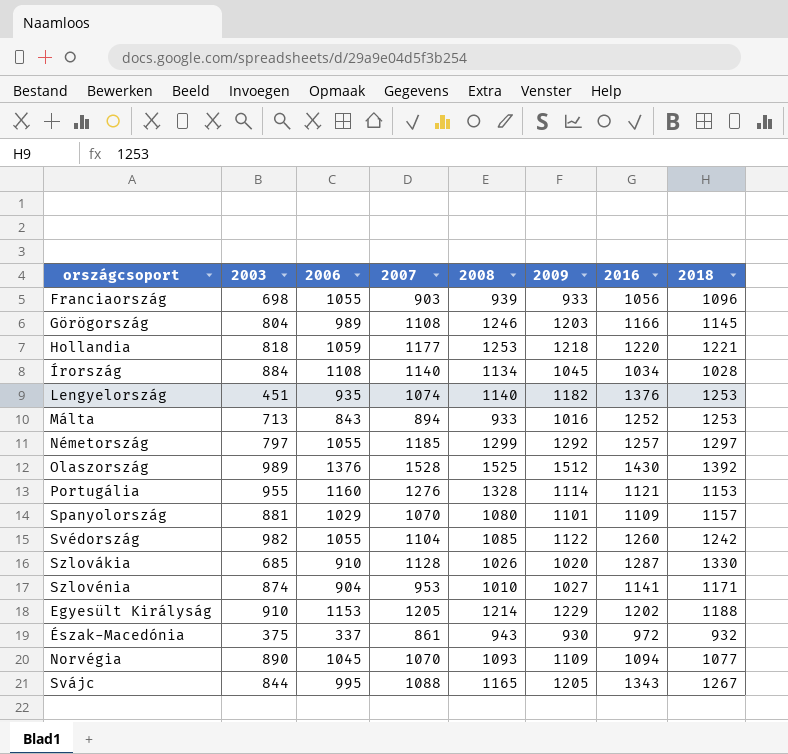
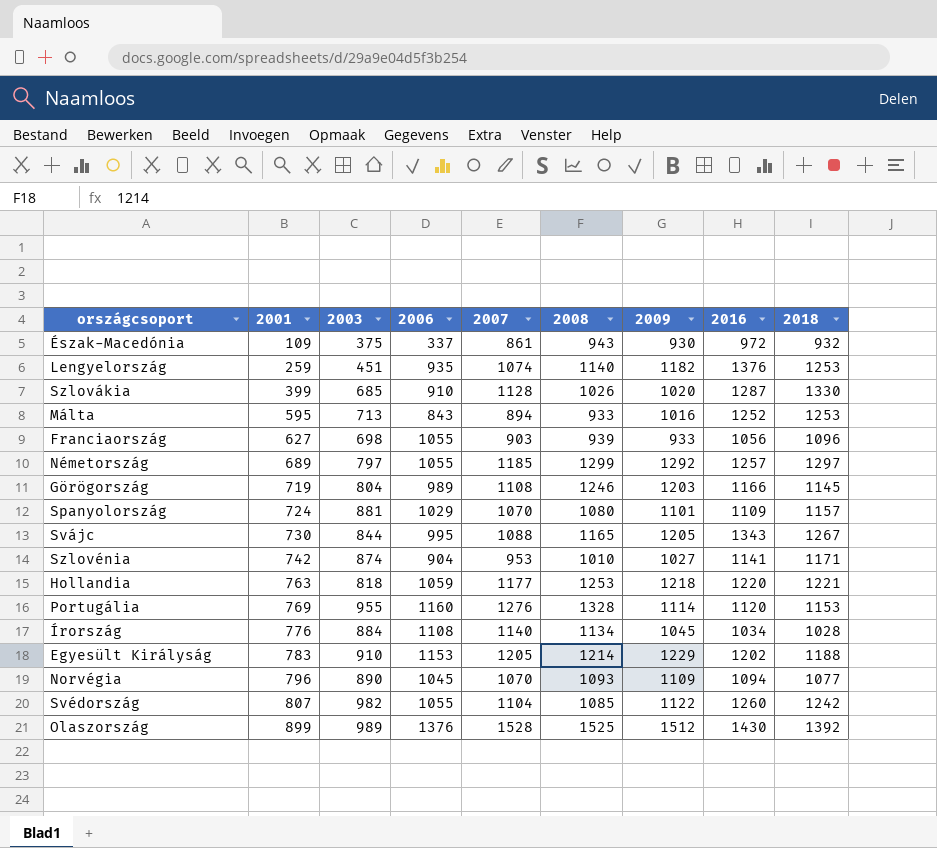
row order: none -> 2001 ascending
column 2001 | position: none -> 2
Portugália | 2016: 1121 -> 1120

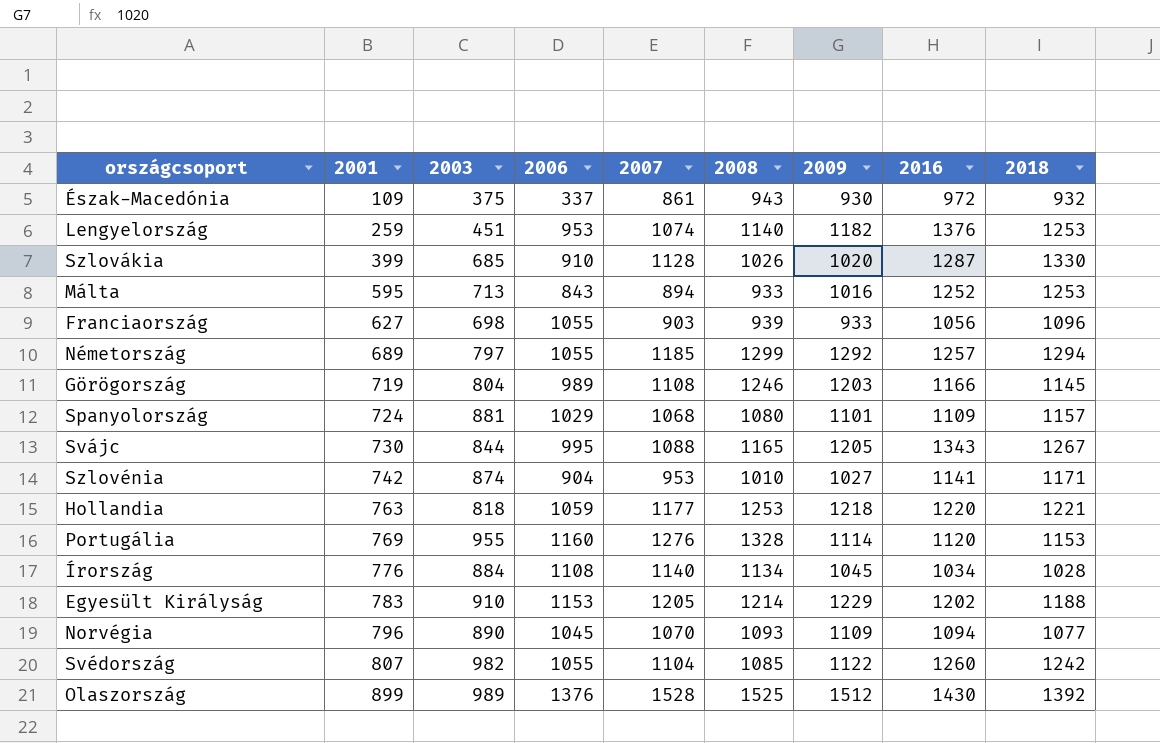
Lengyelország | 2006: 935 -> 953
Németország | 2018: 1297 -> 1294
Spanyolország | 2007: 1070 -> 1068

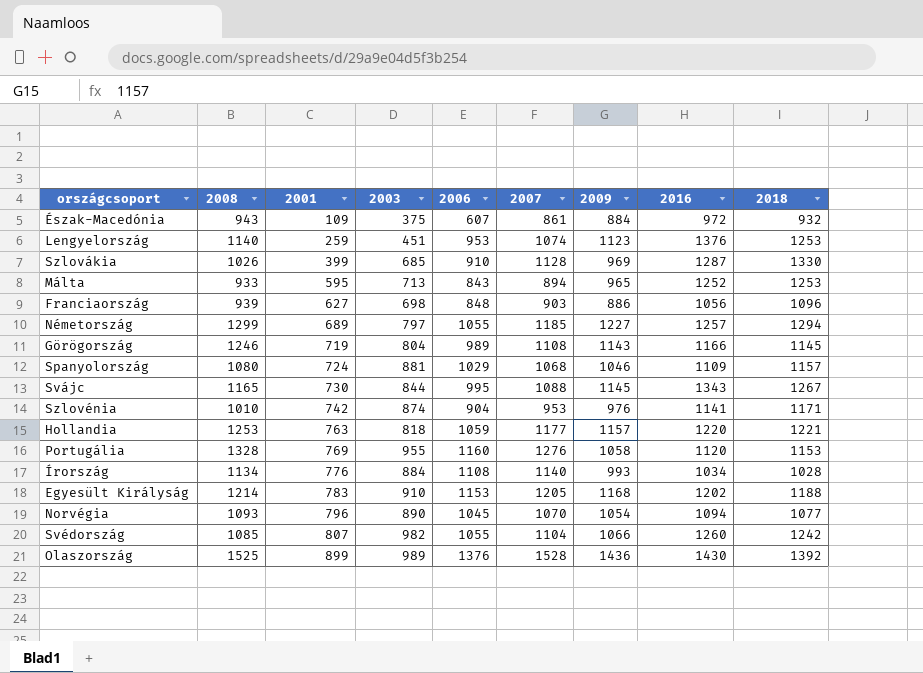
column 2008 | position: 6 -> 2
Észak-Macedónia | 2006: 337 -> 607
Észak-Macedónia | 2009: 930 -> 884
Lengyelország | 2009: 1182 -> 1123
Szlovákia | 2009: 1020 -> 969
Málta | 2009: 1016 -> 965
Franciaország | 2006: 1055 -> 848
Franciaország | 2009: 933 -> 886
Németország | 2009: 1292 -> 1227
Görögország | 2009: 1203 -> 1143
Spanyolország | 2009: 1101 -> 1046
Svájc | 2009: 1205 -> 1145
Szlovénia | 2009: 1027 -> 976
Hollandia | 2009: 1218 -> 1157
Portugália | 2009: 1114 -> 1058
Írország | 2009: 1045 -> 993
Egyesült Királyság | 2009: 1229 -> 1168
Norvégia | 2009: 1109 -> 1054
Svédország | 2009: 1122 -> 1066
Olaszország | 2009: 1512 -> 1436

